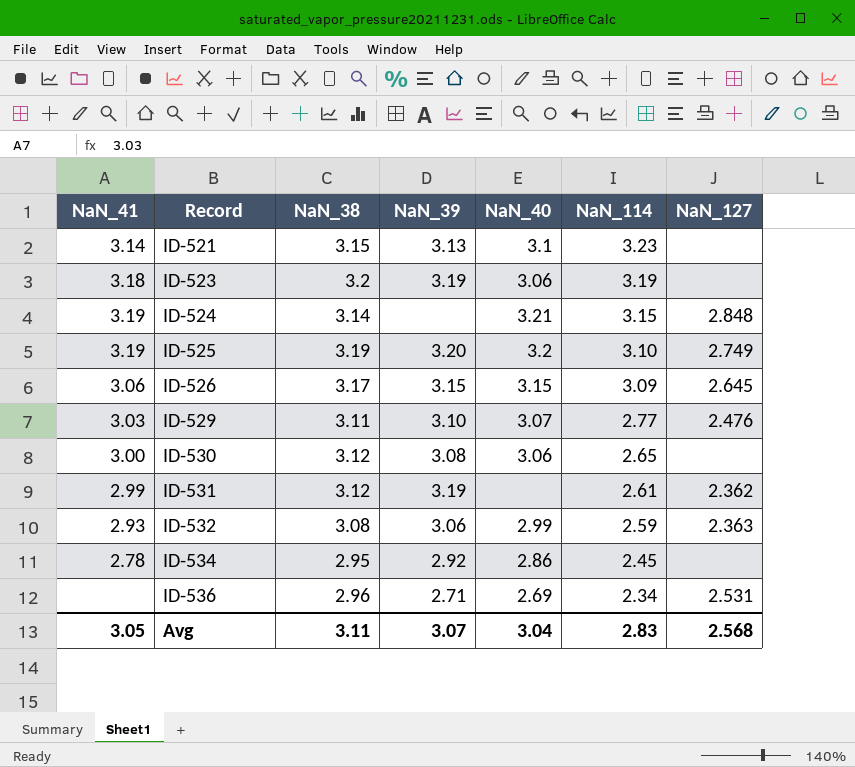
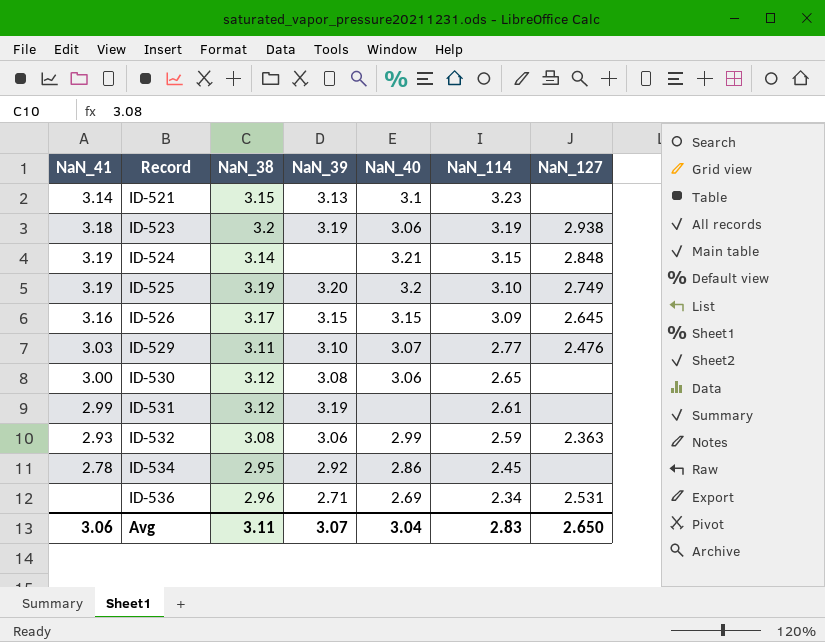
ID-523 | NaN_127: none -> 2.938
ID-526 | NaN_41: 3.06 -> 3.16
ID-531 | NaN_127: 2.362 -> none
Avg | NaN_41: 3.05 -> 3.06
Avg | NaN_127: 2.568 -> 2.650

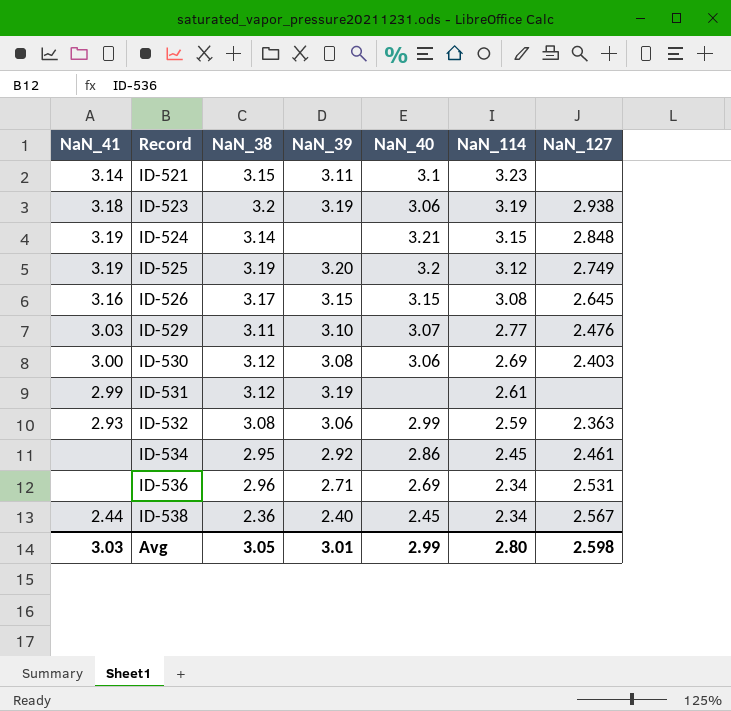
ID-521 | NaN_39: 3.13 -> 3.11
ID-525 | NaN_114: 3.10 -> 3.12
ID-526 | NaN_114: 3.09 -> 3.08
ID-530 | NaN_114: 2.65 -> 2.69
ID-530 | NaN_127: none -> 2.403
ID-534 | NaN_41: 2.78 -> none
ID-534 | NaN_127: none -> 2.461
row ID-538: none -> 2.44 | 2.36 | 2.40 | 2.45 | 2.34 | 2.567
Avg | NaN_41: 3.06 -> 3.03
Avg | NaN_38: 3.11 -> 3.05
Avg | NaN_39: 3.07 -> 3.01
Avg | NaN_40: 3.04 -> 2.99
Avg | NaN_114: 2.83 -> 2.80
Avg | NaN_127: 2.650 -> 2.598

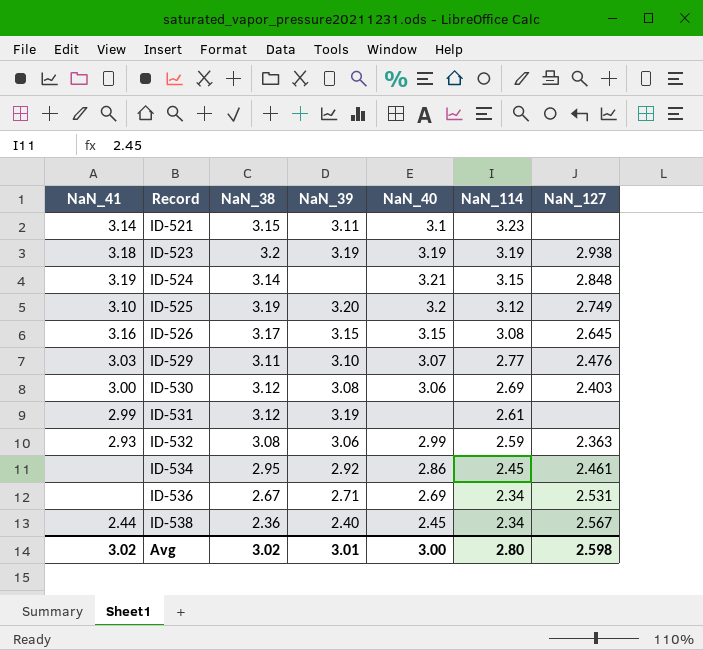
ID-523 | NaN_40: 3.06 -> 3.19
ID-525 | NaN_41: 3.19 -> 3.10
ID-536 | NaN_38: 2.96 -> 2.67
Avg | NaN_41: 3.03 -> 3.02
Avg | NaN_38: 3.05 -> 3.02
Avg | NaN_40: 2.99 -> 3.00

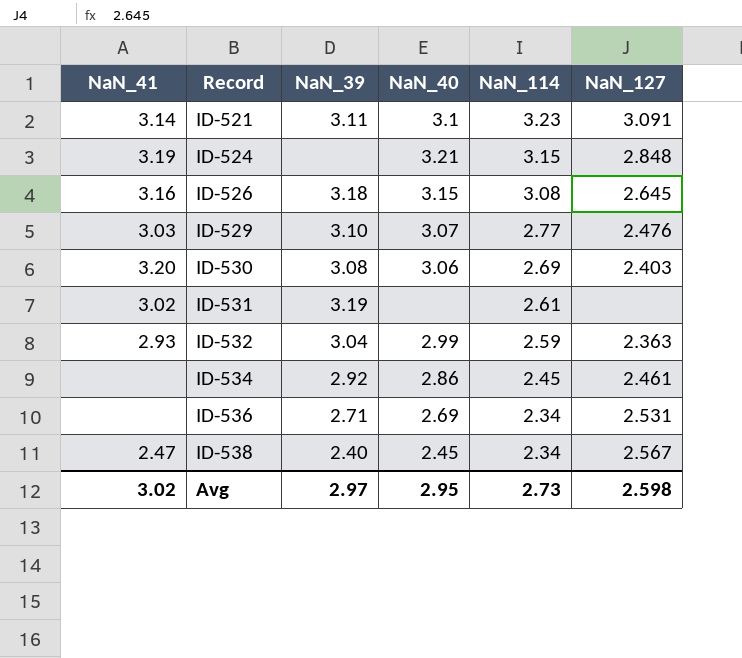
column NaN_38 | position: 3 -> none
row ID-523: 3.18 | 3.2 | 3.19 | 3.19 | 3.19 | 2.938 -> none
row ID-525: 3.10 | 3.19 | 3.20 | 3.2 | 3.12 | 2.749 -> none
ID-521 | NaN_127: none -> 3.091
ID-526 | NaN_39: 3.15 -> 3.18
ID-530 | NaN_41: 3.00 -> 3.20
ID-531 | NaN_41: 2.99 -> 3.02
ID-532 | NaN_39: 3.06 -> 3.04
ID-538 | NaN_41: 2.44 -> 2.47
Avg | NaN_39: 3.01 -> 2.97
Avg | NaN_40: 3.00 -> 2.95
Avg | NaN_114: 2.80 -> 2.73

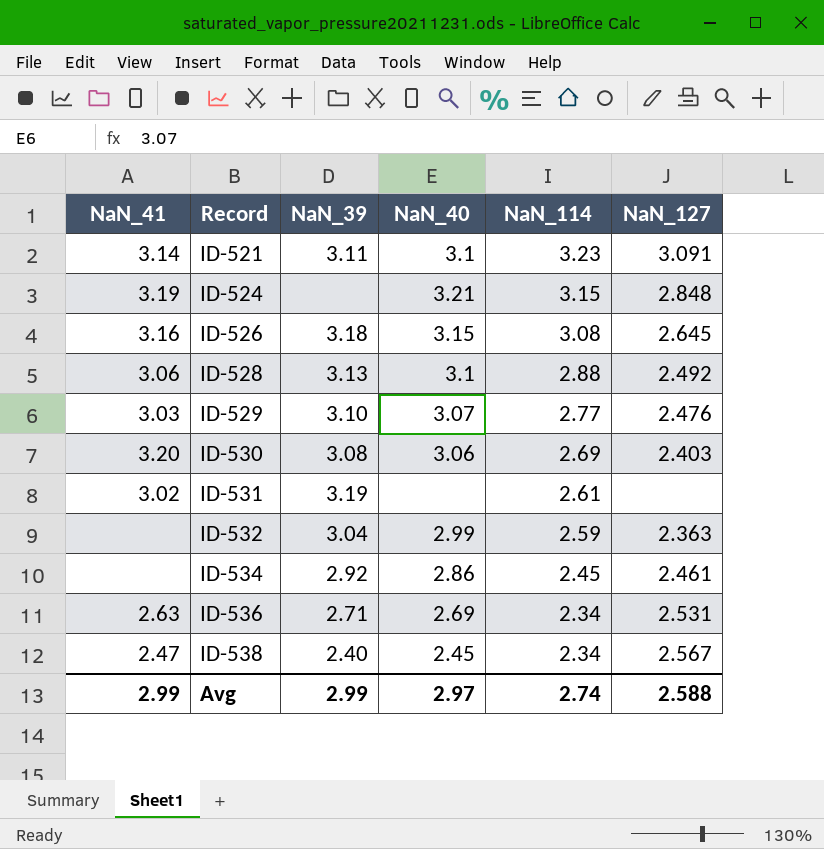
row ID-528: none -> 3.06 | 3.13 | 3.1 | 2.88 | 2.492
ID-532 | NaN_41: 2.93 -> none
ID-536 | NaN_41: none -> 2.63
Avg | NaN_41: 3.02 -> 2.99
Avg | NaN_39: 2.97 -> 2.99
Avg | NaN_40: 2.95 -> 2.97
Avg | NaN_114: 2.73 -> 2.74
Avg | NaN_127: 2.598 -> 2.588

